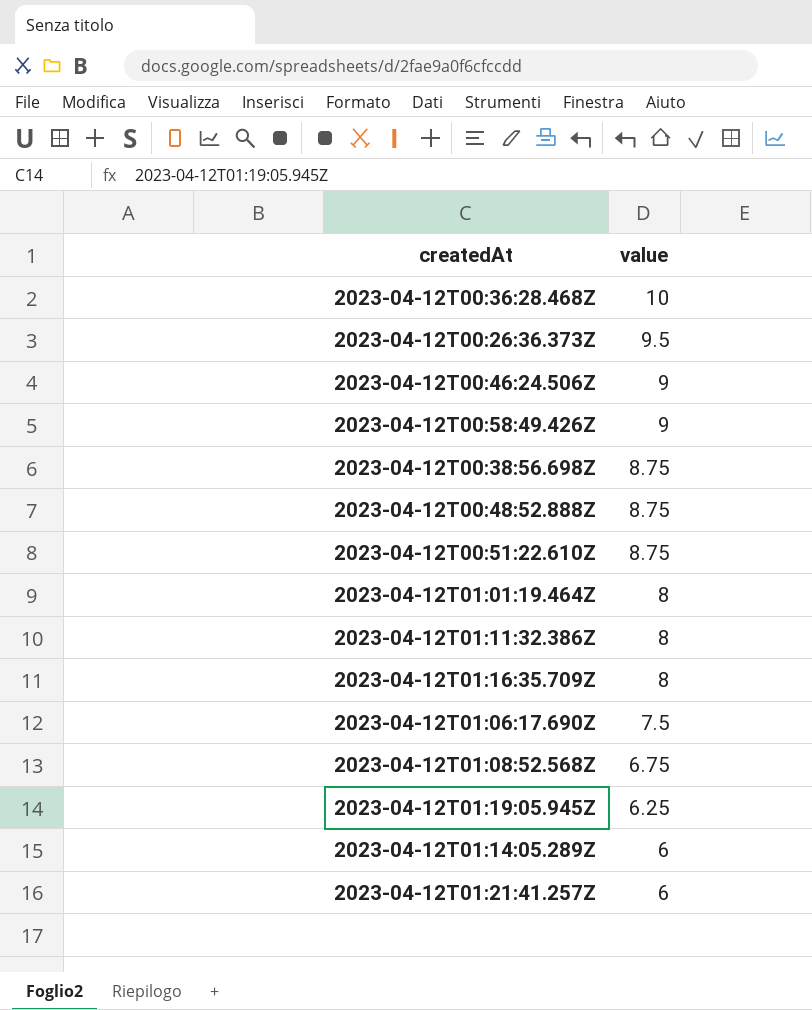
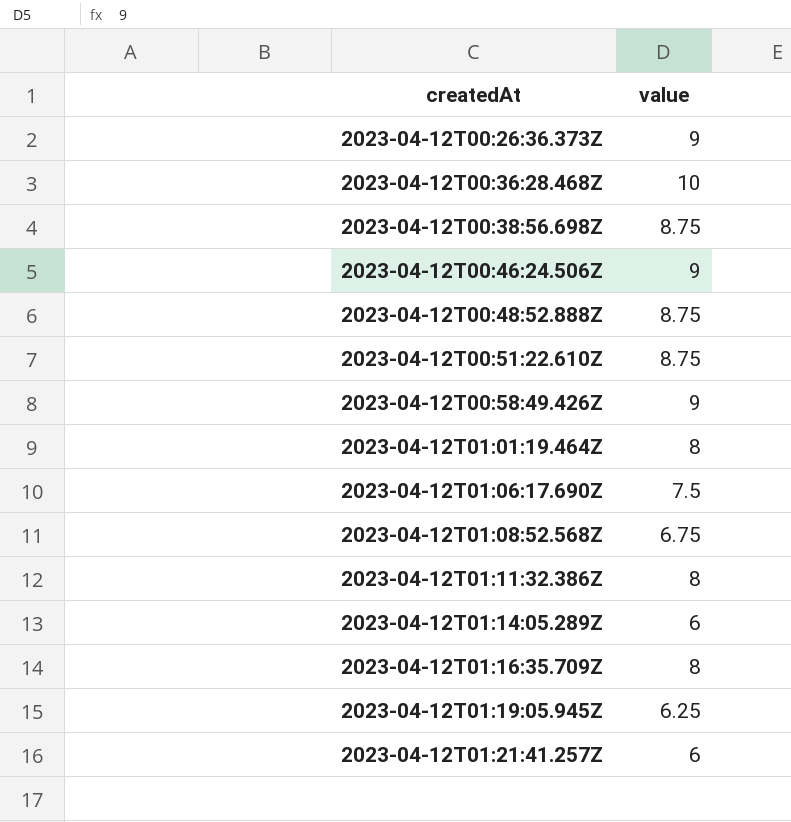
row order: value descending -> createdAt ascending
2023-04-12T00:26:36.373Z | value: 9.5 -> 9

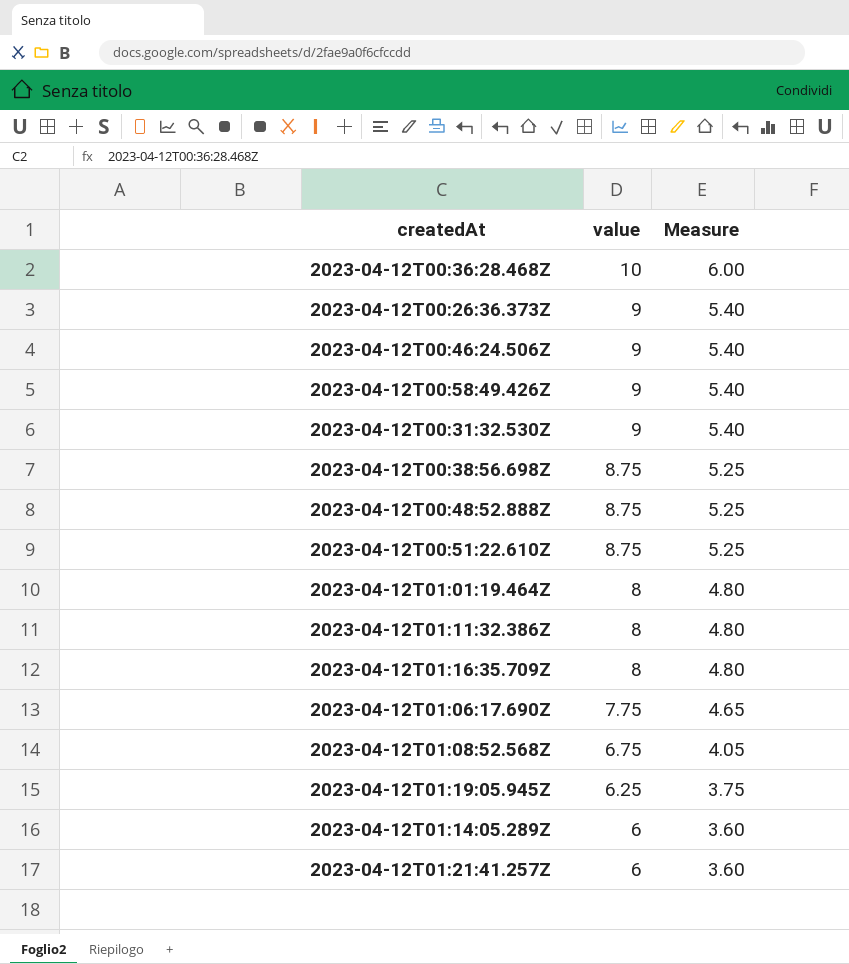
row order: createdAt ascending -> value descending
column Measure | formula: none -> [value] * 0.6
row 2023-04-12T00:31:32.530Z: none -> 9 | 5.40
2023-04-12T01:06:17.690Z | value: 7.5 -> 7.75

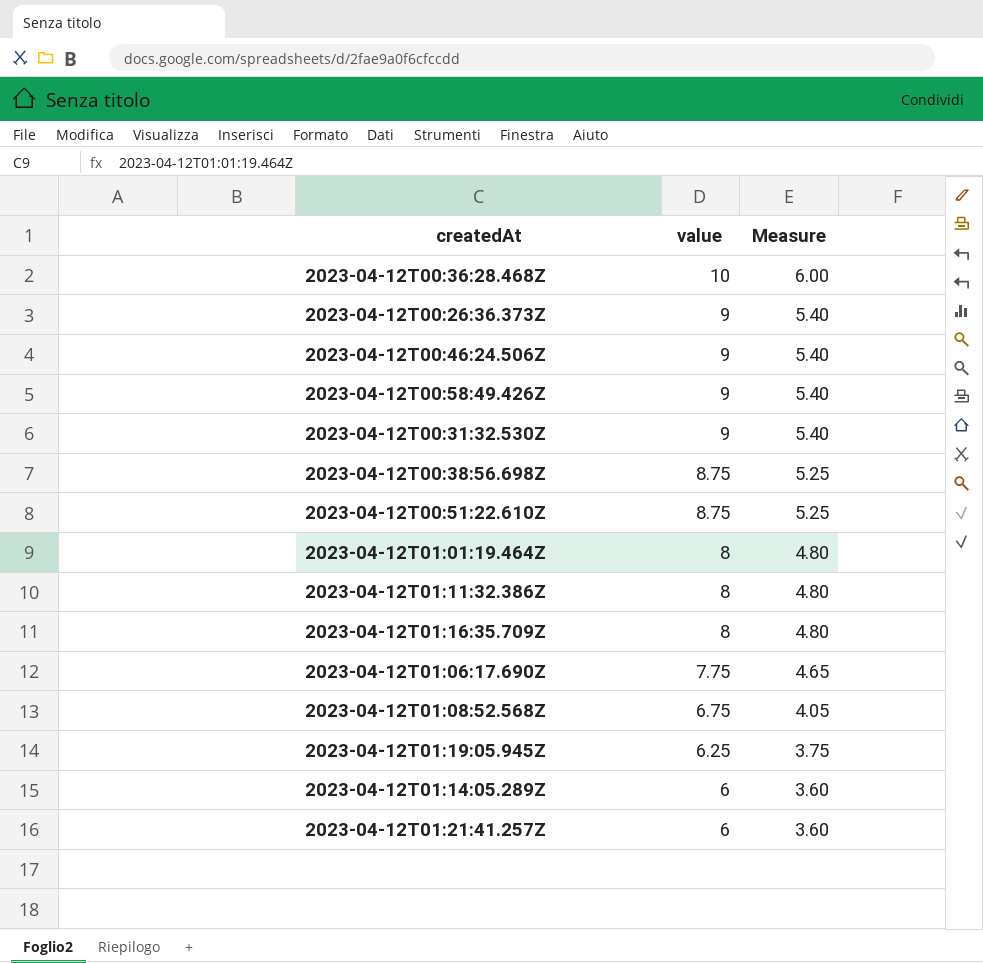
row 2023-04-12T00:48:52.888Z: 8.75 | 5.25 -> none

